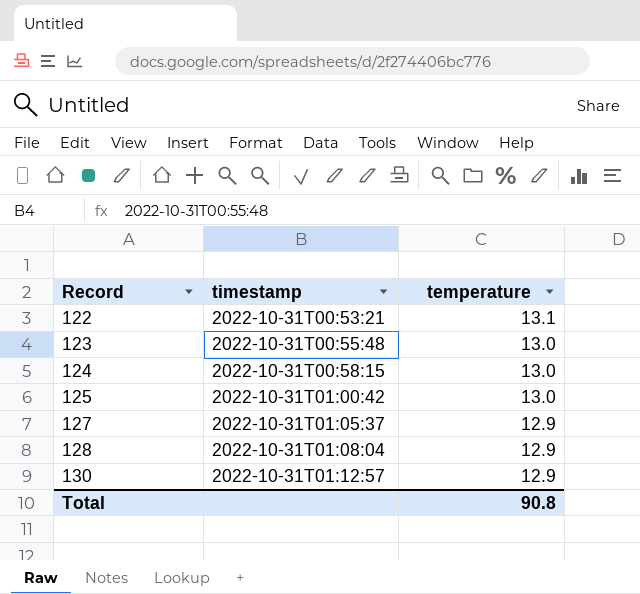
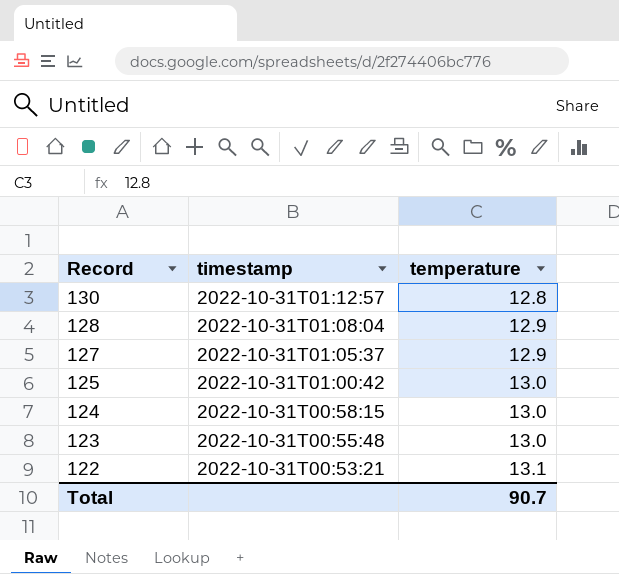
row order: Record ascending -> Record descending
130 | temperature: 12.9 -> 12.8
Total | temperature: 90.8 -> 90.7

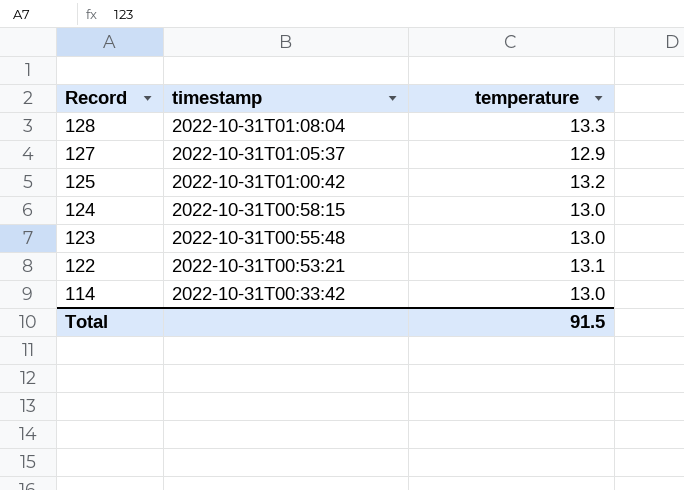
row 130: 2022-10-31T01:12:57 | 12.8 -> none
128 | temperature: 12.9 -> 13.3
125 | temperature: 13.0 -> 13.2
row 114: none -> 2022-10-31T00:33:42 | 13.0
Total | temperature: 90.7 -> 91.5

